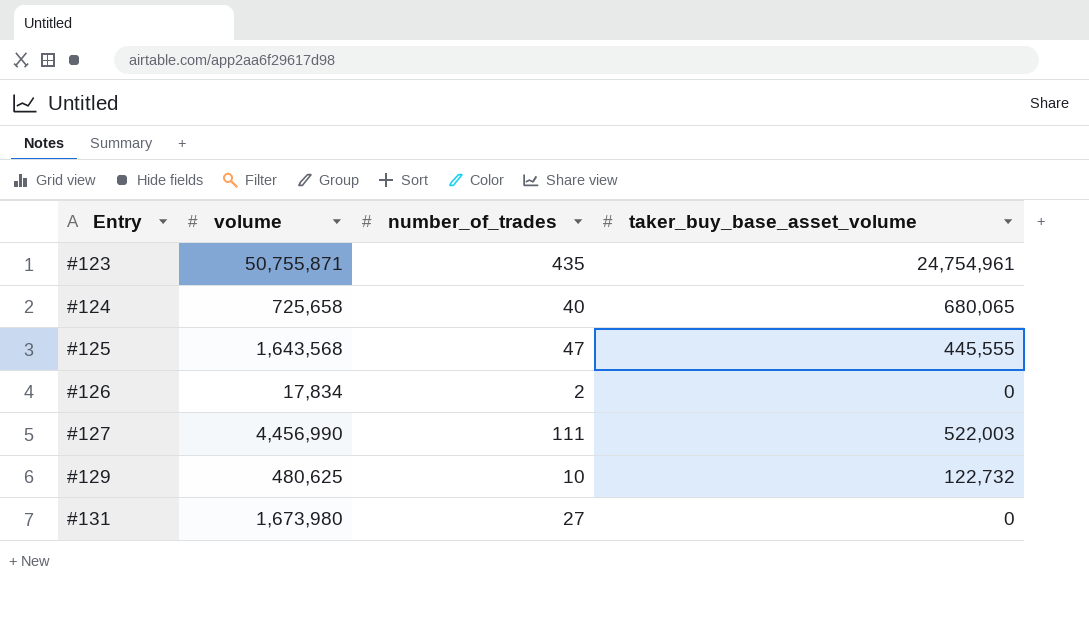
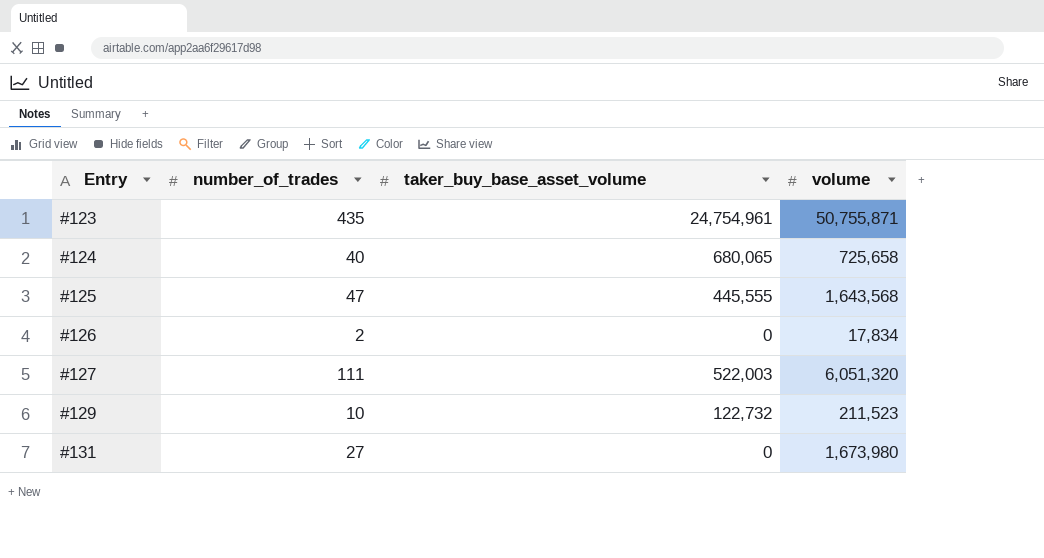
column volume | position: 2 -> 4
#127 | volume: 4,456,990 -> 6,051,320
#129 | volume: 480,625 -> 211,523

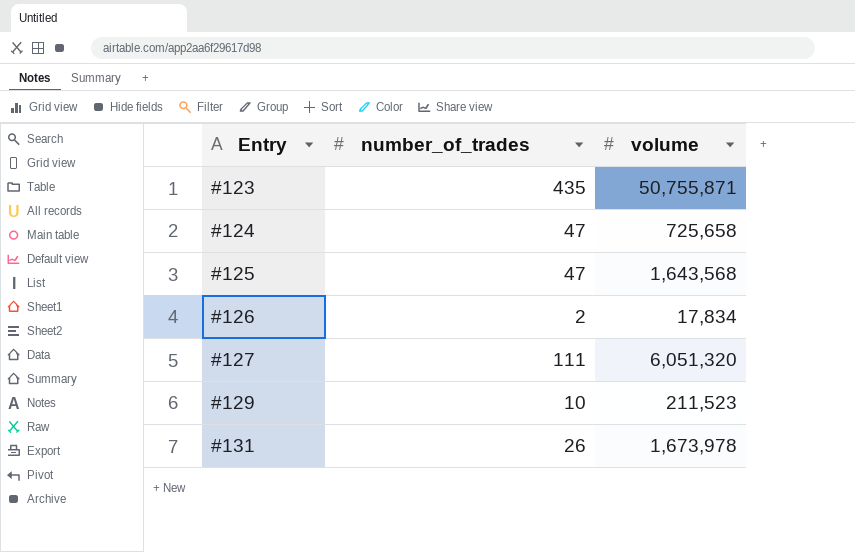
column taker_buy_base_asset_volume | position: 3 -> none
#124 | number_of_trades: 40 -> 47
#131 | number_of_trades: 27 -> 26
#131 | volume: 1,673,980 -> 1,673,978

